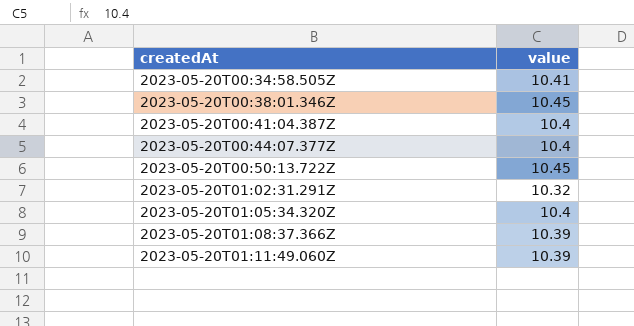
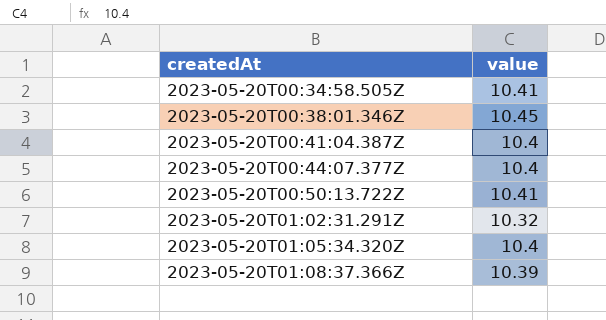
row 2023-05-20T01:11:49.060Z: 10.39 -> none
2023-05-20T00:50:13.722Z | value: 10.45 -> 10.41

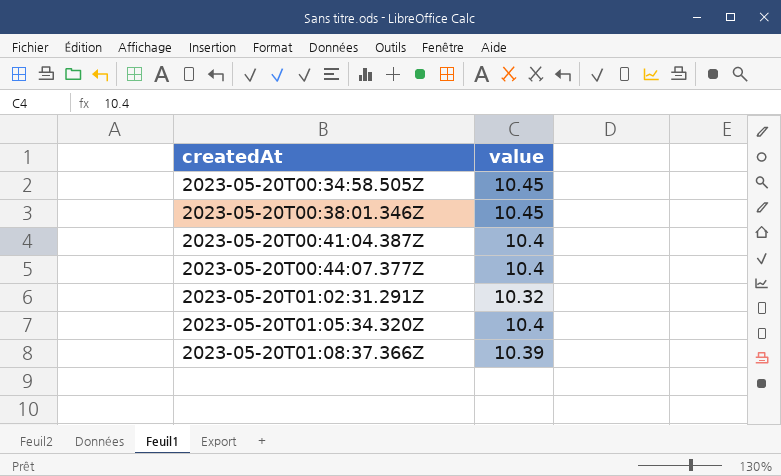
row 2023-05-20T00:50:13.722Z: 10.41 -> none
2023-05-20T00:34:58.505Z | value: 10.41 -> 10.45

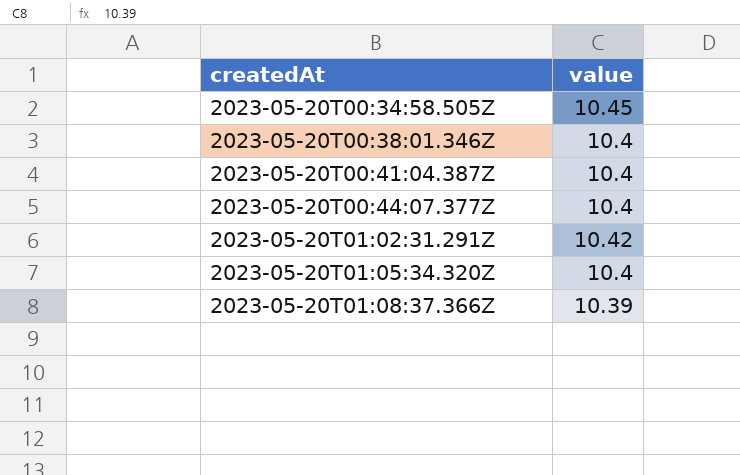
2023-05-20T00:38:01.346Z | value: 10.45 -> 10.4
2023-05-20T01:02:31.291Z | value: 10.32 -> 10.42

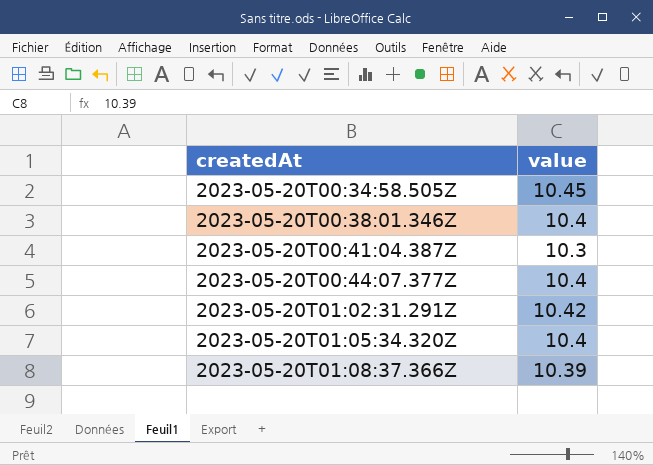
2023-05-20T00:41:04.387Z | value: 10.4 -> 10.3

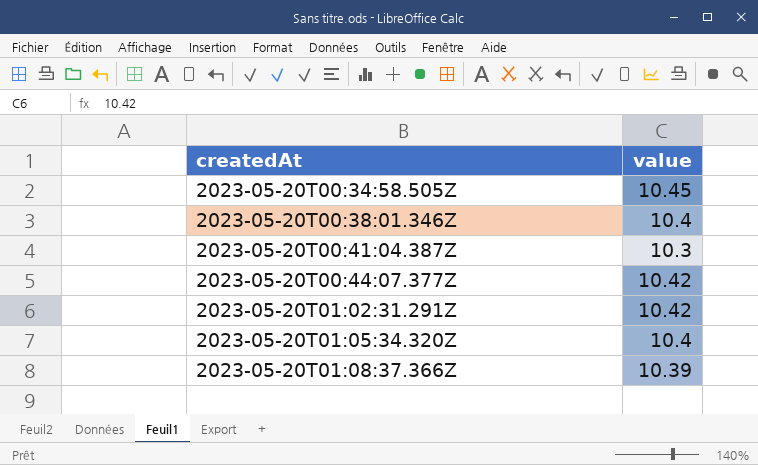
2023-05-20T00:44:07.377Z | value: 10.4 -> 10.42

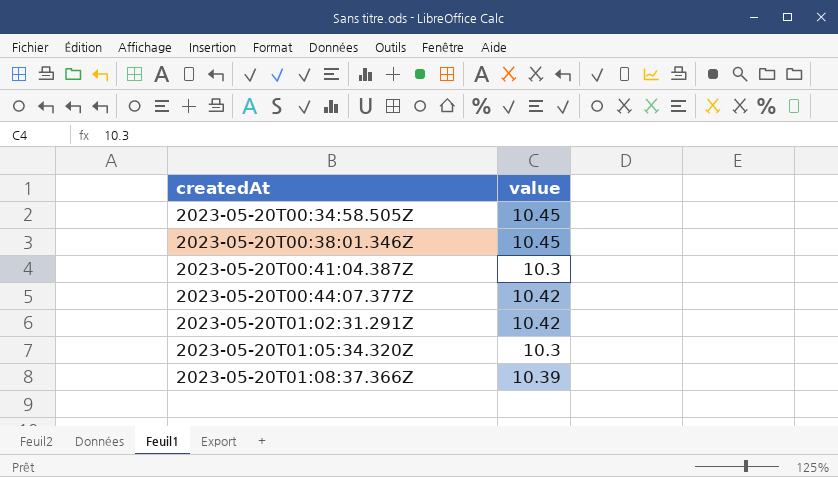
2023-05-20T00:38:01.346Z | value: 10.4 -> 10.45
2023-05-20T01:05:34.320Z | value: 10.4 -> 10.3

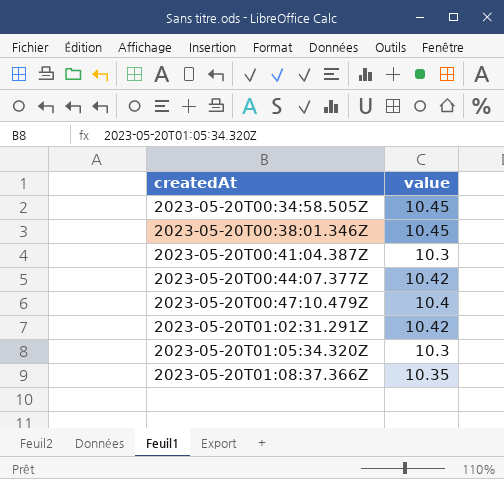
row 2023-05-20T00:47:10.479Z: none -> 10.4
2023-05-20T01:08:37.366Z | value: 10.39 -> 10.35

